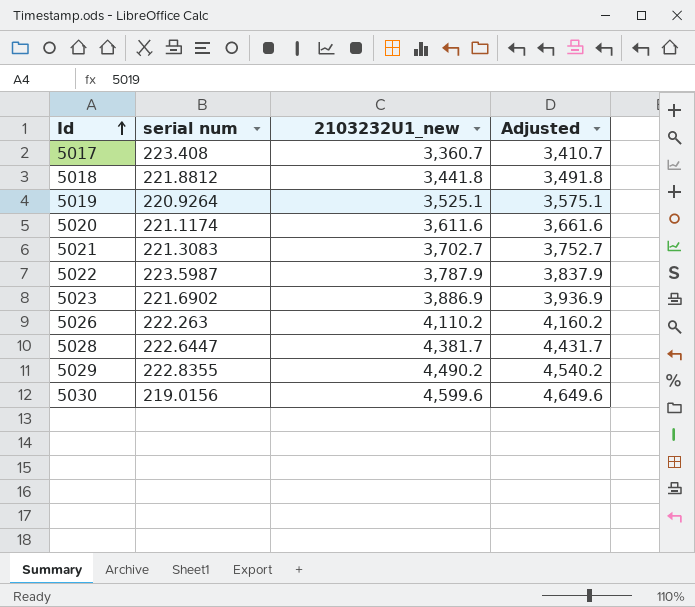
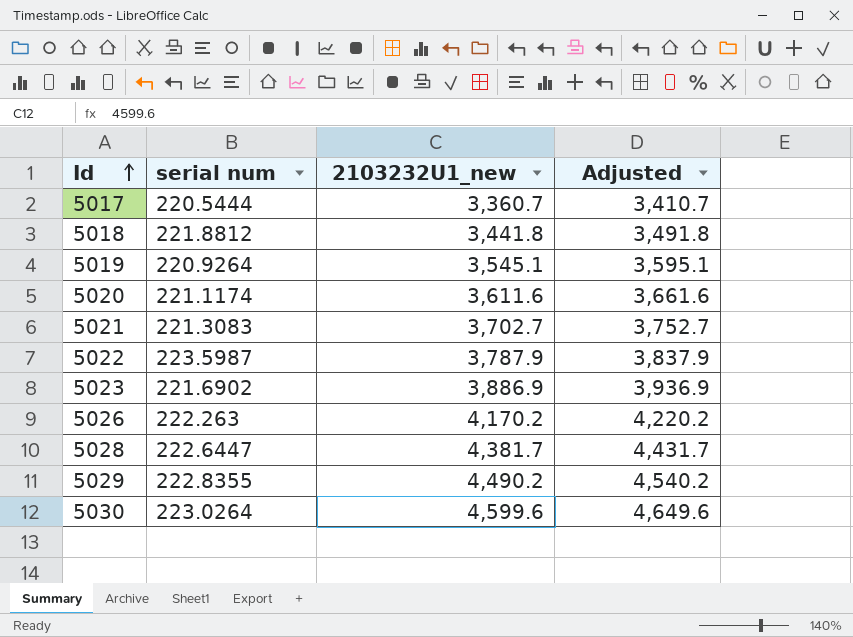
5017 | serial num: 223.408 -> 220.5444
5019 | 2103232U1_new: 3,525.1 -> 3,545.1
5019 | Adjusted: 3,575.1 -> 3,595.1
5026 | 2103232U1_new: 4,110.2 -> 4,170.2
5026 | Adjusted: 4,160.2 -> 4,220.2
5030 | serial num: 219.0156 -> 223.0264

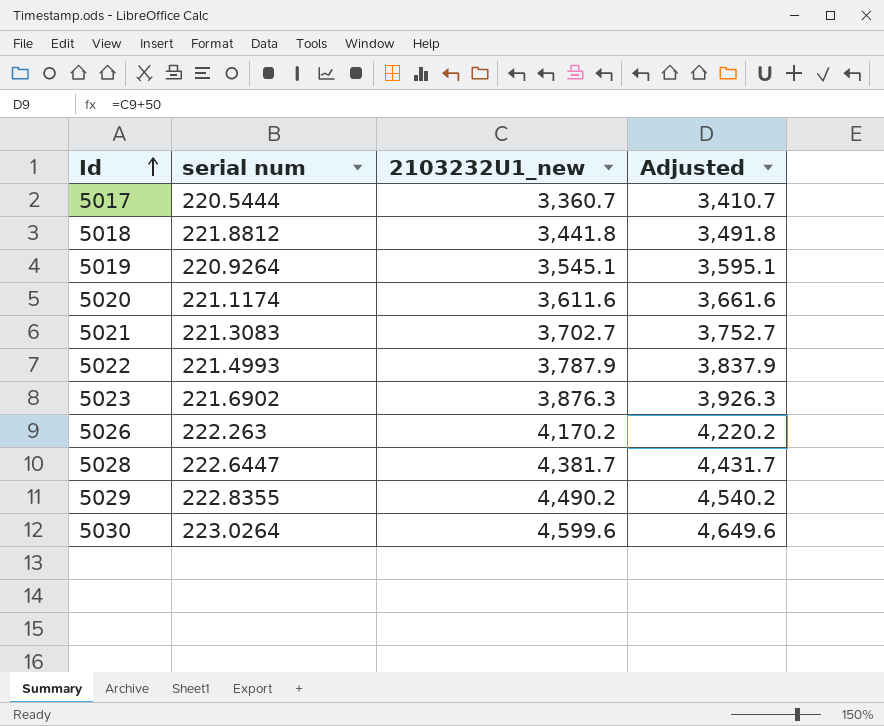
5022 | serial num: 223.5987 -> 221.4993
5023 | 2103232U1_new: 3,886.9 -> 3,876.3
5023 | Adjusted: 3,936.9 -> 3,926.3

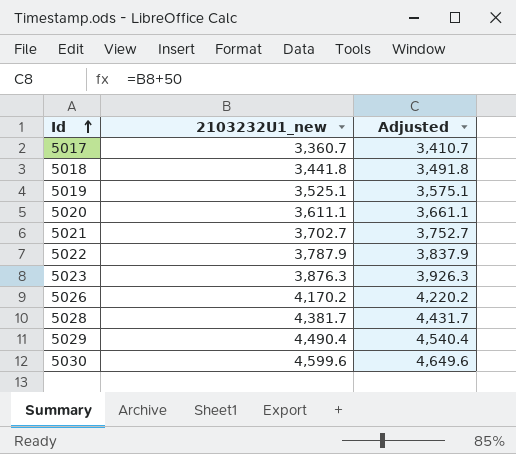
column serial num | position: 2 -> none
5019 | 2103232U1_new: 3,545.1 -> 3,525.1
5019 | Adjusted: 3,595.1 -> 3,575.1
5020 | 2103232U1_new: 3,611.6 -> 3,611.1
5020 | Adjusted: 3,661.6 -> 3,661.1
5029 | 2103232U1_new: 4,490.2 -> 4,490.4
5029 | Adjusted: 4,540.2 -> 4,540.4

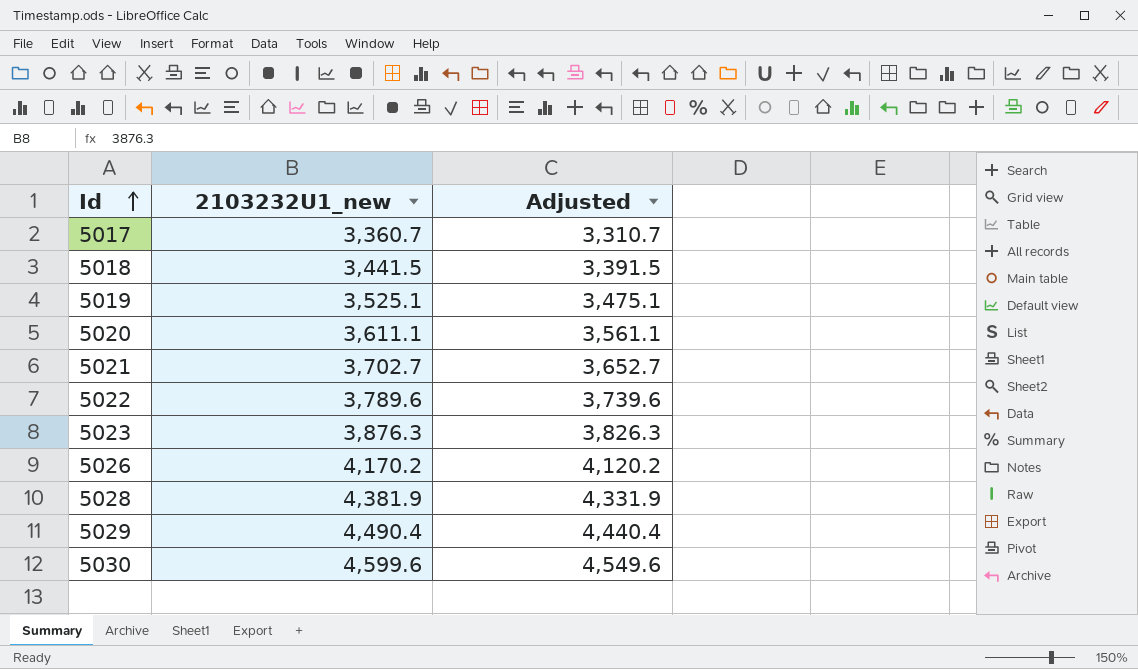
column Adjusted | formula: [2103232U1_new] + 50 -> [2103232U1_new] - 50
5018 | 2103232U1_new: 3,441.8 -> 3,441.5
5022 | 2103232U1_new: 3,787.9 -> 3,789.6
5028 | 2103232U1_new: 4,381.7 -> 4,381.9

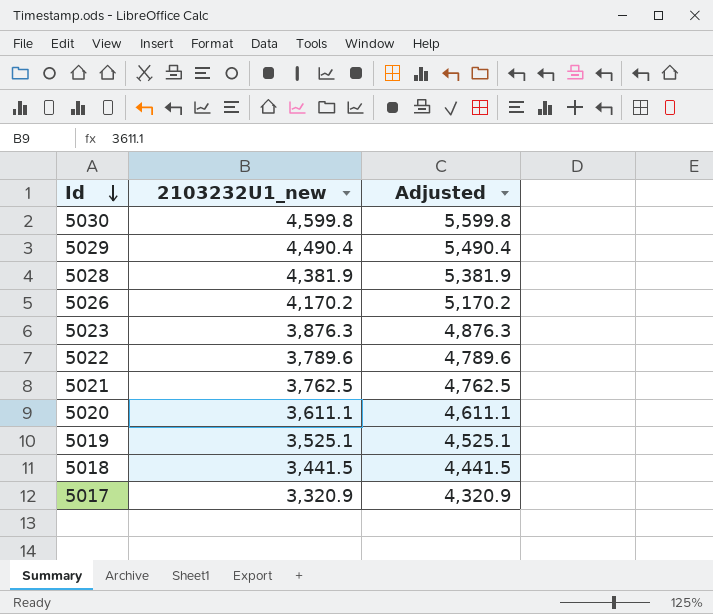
row order: Id ascending -> Id descending
column Adjusted | formula: [2103232U1_new] - 50 -> [2103232U1_new] + 1000
5030 | 2103232U1_new: 4,599.6 -> 4,599.8
5021 | 2103232U1_new: 3,702.7 -> 3,762.5
5017 | 2103232U1_new: 3,360.7 -> 3,320.9

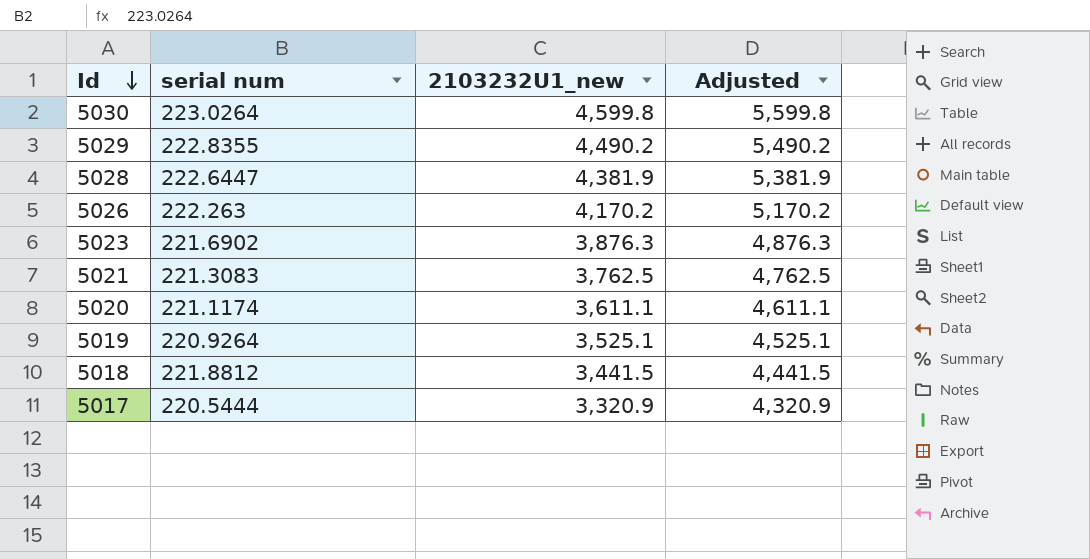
column serial num | position: none -> 2
row 5022: 3,789.6 | 4,789.6 -> none
5029 | 2103232U1_new: 4,490.4 -> 4,490.2
5029 | Adjusted: 5,490.4 -> 5,490.2

